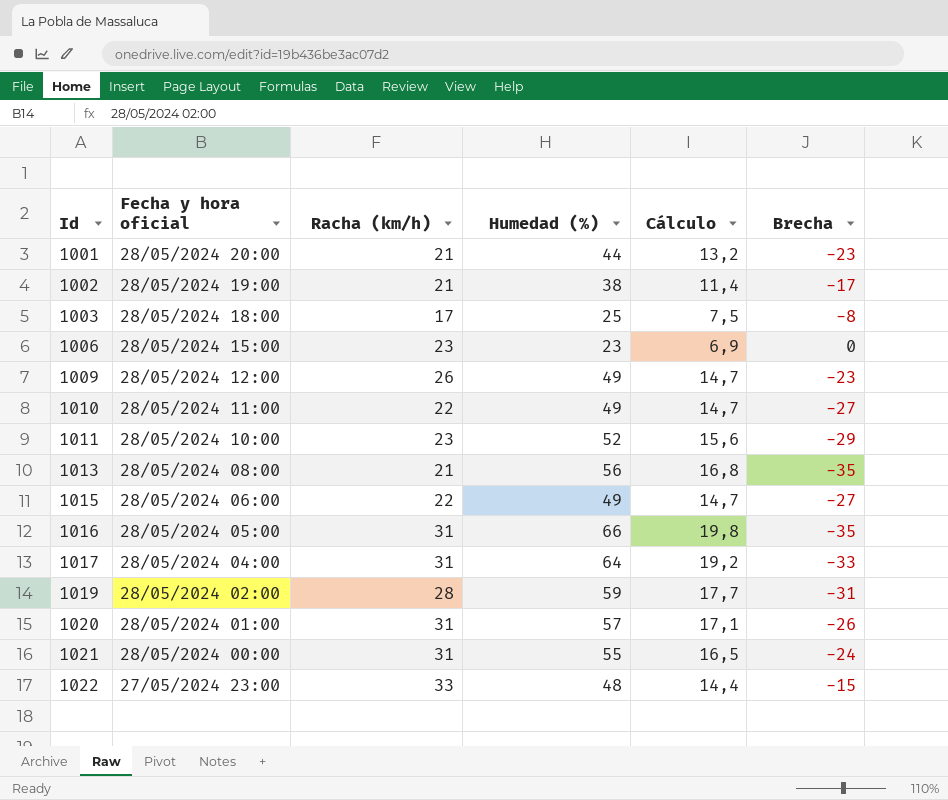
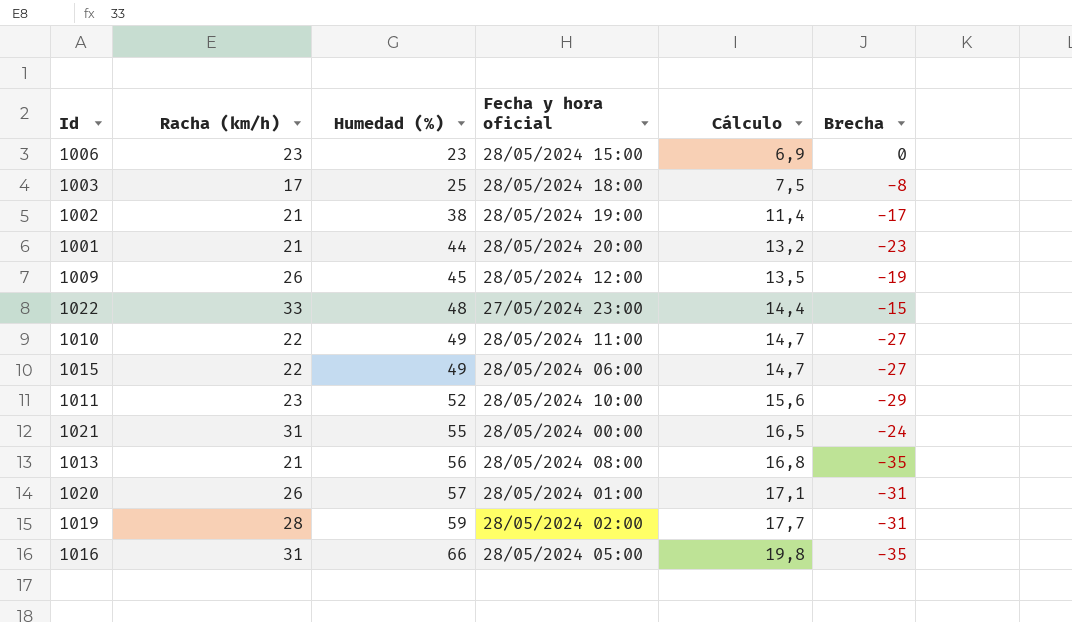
row order: Id ascending -> Humedad (%) ascending
column Fecha y hora oficial | position: 2 -> 4
row 1017: 28/05/2024 04:00 | 31 | 64 | 19,2 | -33 -> none
1009 | Humedad (%): 49 -> 45
1009 | Cálculo: 14,7 -> 13,5
1009 | Brecha: -23 -> -19
1020 | Racha (km/h): 31 -> 26
1020 | Brecha: -26 -> -31

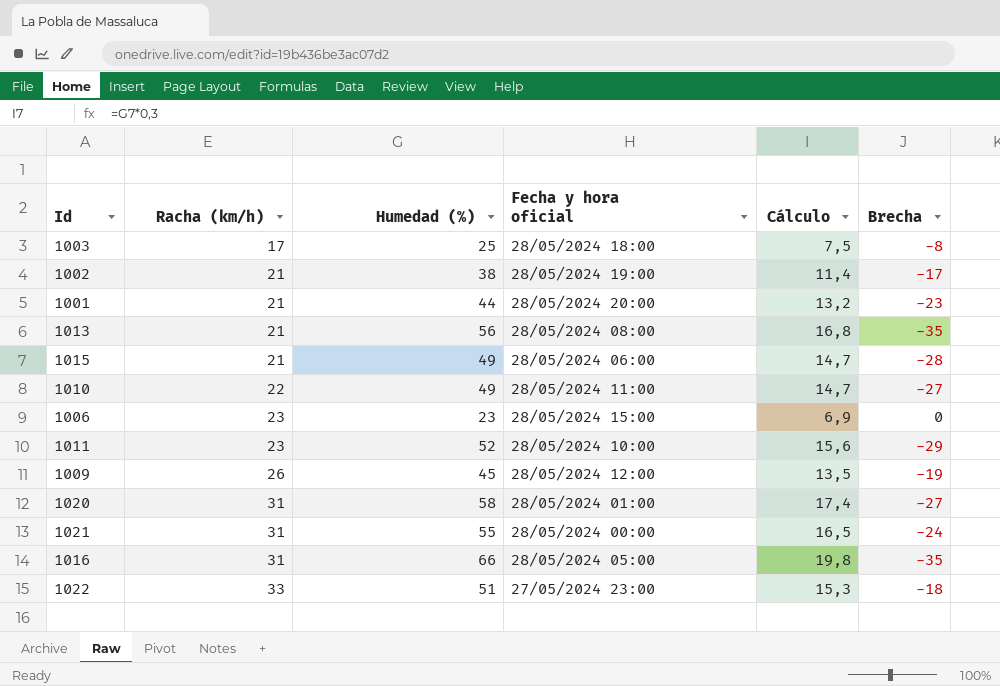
row order: Humedad (%) ascending -> Racha (km/h) ascending
row 1019: 28 | 59 | 28/05/2024 02:00 | 17,7 | -31 -> none
1015 | Racha (km/h): 22 -> 21
1015 | Brecha: -27 -> -28
1020 | Racha (km/h): 26 -> 31
1020 | Humedad (%): 57 -> 58
1020 | Cálculo: 17,1 -> 17,4
1020 | Brecha: -31 -> -27
1022 | Humedad (%): 48 -> 51
1022 | Cálculo: 14,4 -> 15,3
1022 | Brecha: -15 -> -18

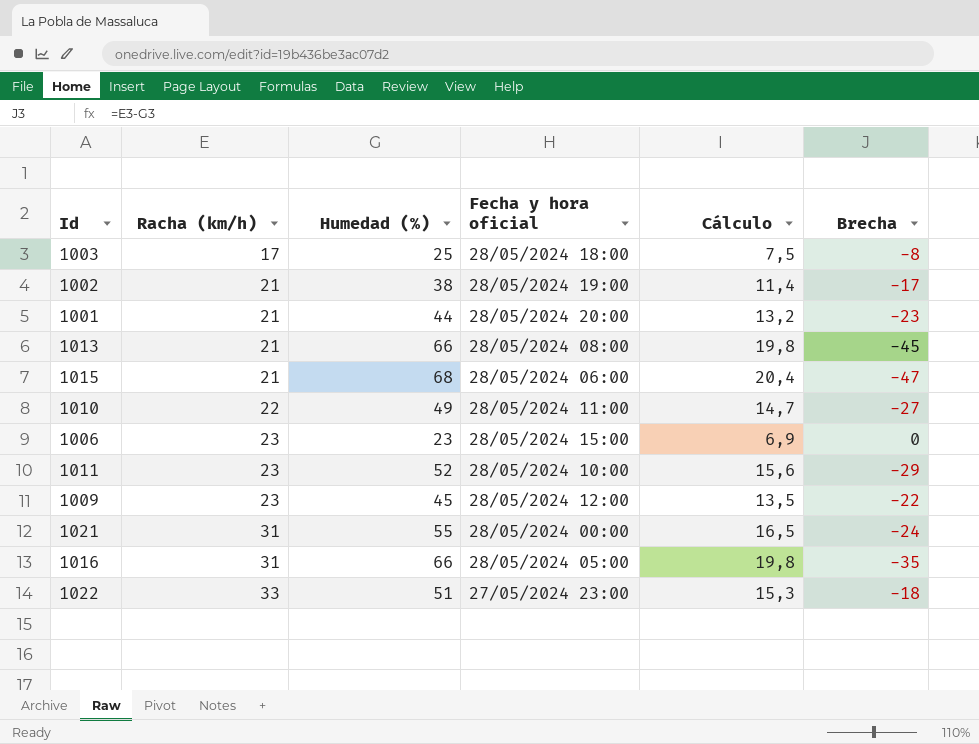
row 1020: 31 | 58 | 28/05/2024 01:00 | 17,4 | -27 -> none
1013 | Humedad (%): 56 -> 66
1013 | Cálculo: 16,8 -> 19,8
1013 | Brecha: -35 -> -45
1015 | Humedad (%): 49 -> 68
1015 | Cálculo: 14,7 -> 20,4
1015 | Brecha: -28 -> -47
1009 | Racha (km/h): 26 -> 23
1009 | Brecha: -19 -> -22

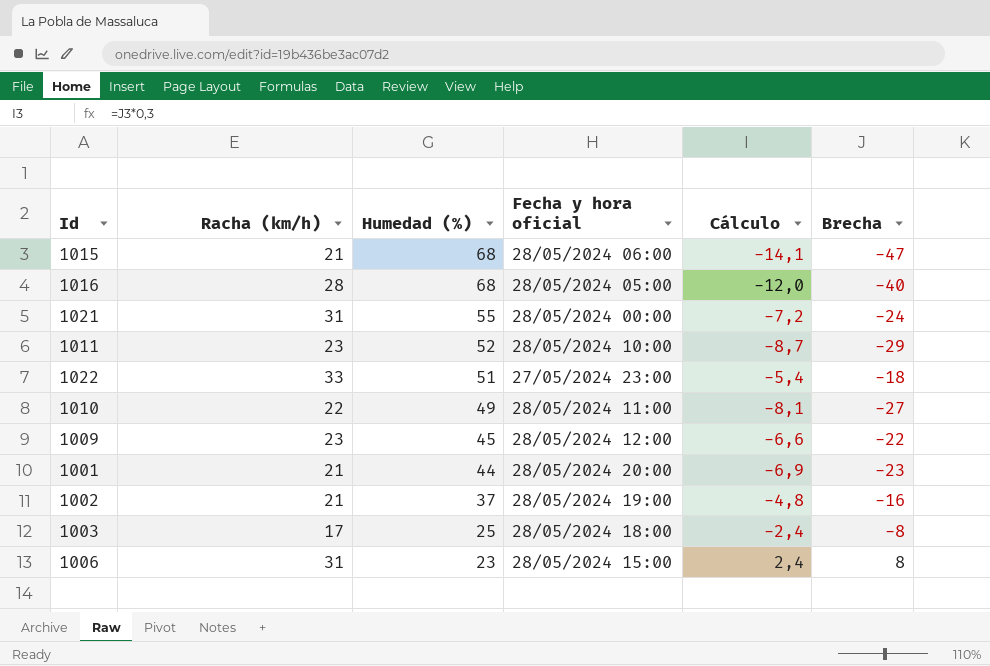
row order: Racha (km/h) ascending -> Humedad (%) descending
column Cálculo | formula: [Humedad (%)] * 0,3 -> [Brecha] * 0,3
row 1013: 21 | 66 | 28/05/2024 08:00 | 19,8 | -45 -> none
1016 | Racha (km/h): 31 -> 28
1016 | Humedad (%): 66 -> 68
1016 | Brecha: -35 -> -40
1002 | Humedad (%): 38 -> 37
1002 | Brecha: -17 -> -16
1006 | Racha (km/h): 23 -> 31
1006 | Brecha: 0 -> 8

